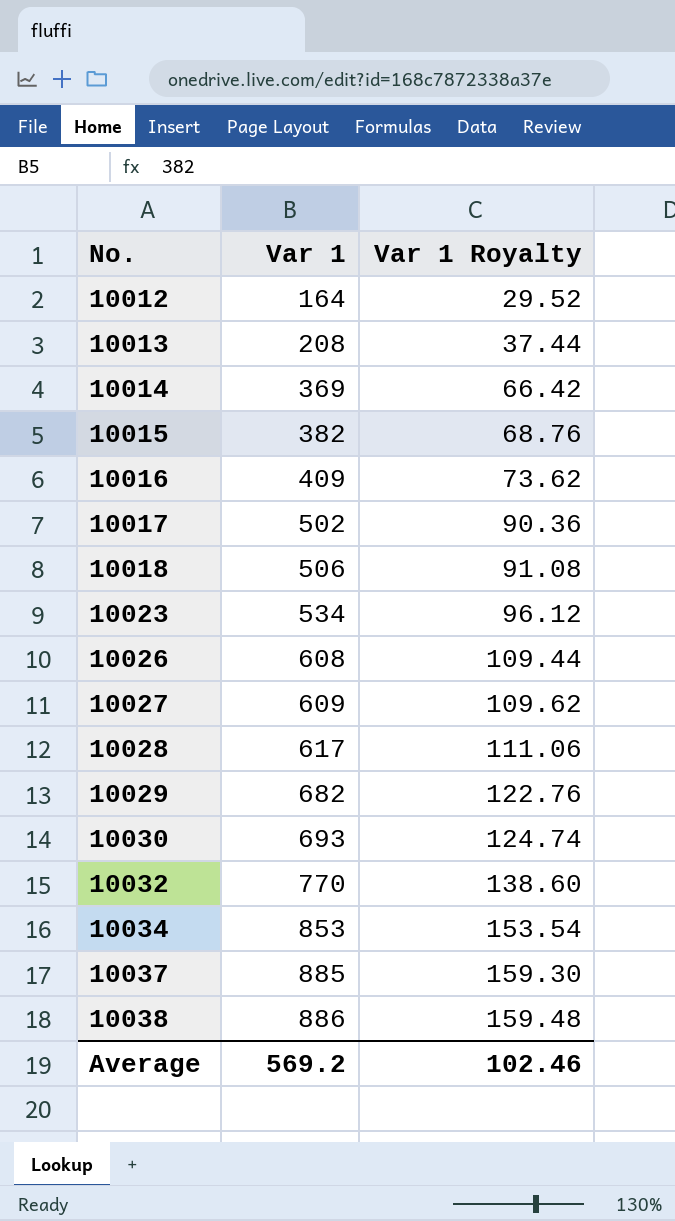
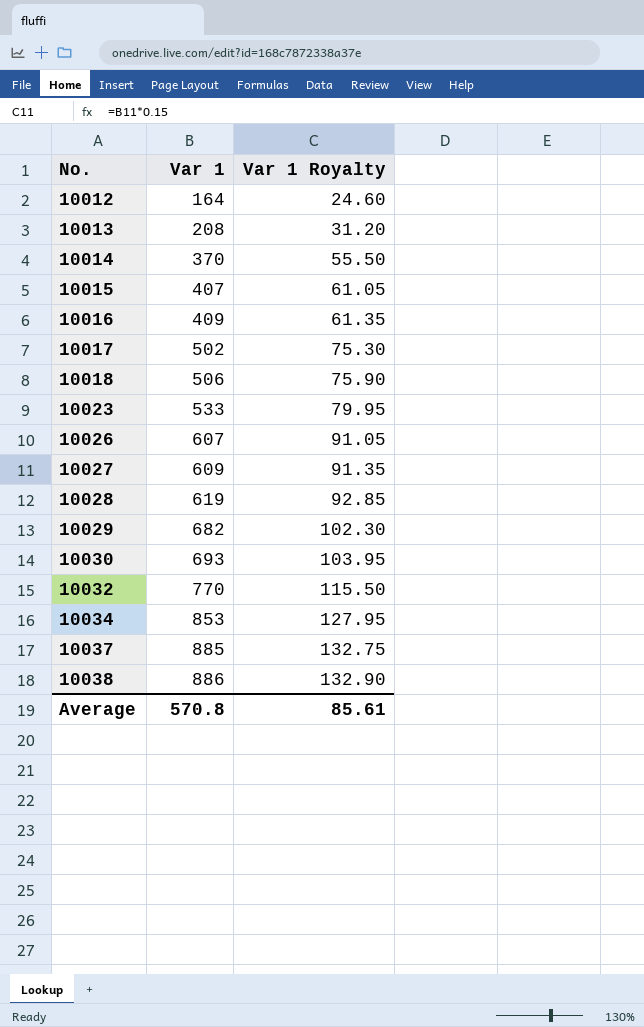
column Var 1 Royalty | formula: [Var 1] * 0.18 -> [Var 1] * 0.15
10014 | Var 1: 369 -> 370
10015 | Var 1: 382 -> 407
10023 | Var 1: 534 -> 533
10026 | Var 1: 608 -> 607
10028 | Var 1: 617 -> 619
Average | Var 1: 569.2 -> 570.8
Average | Var 1 Royalty: 102.46 -> 85.61

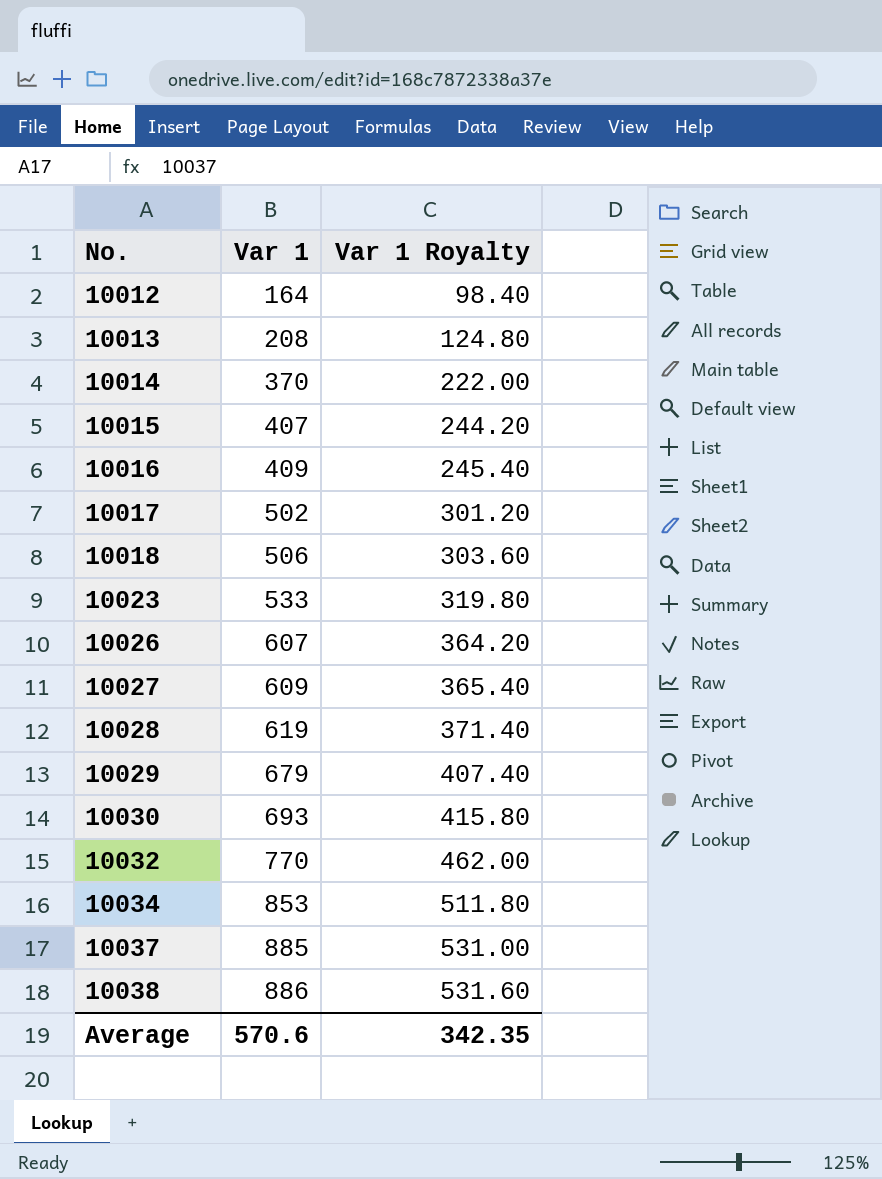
column Var 1 Royalty | formula: [Var 1] * 0.15 -> [Var 1] * 0.6
10029 | Var 1: 682 -> 679
Average | Var 1: 570.8 -> 570.6
Average | Var 1 Royalty: 85.61 -> 342.35

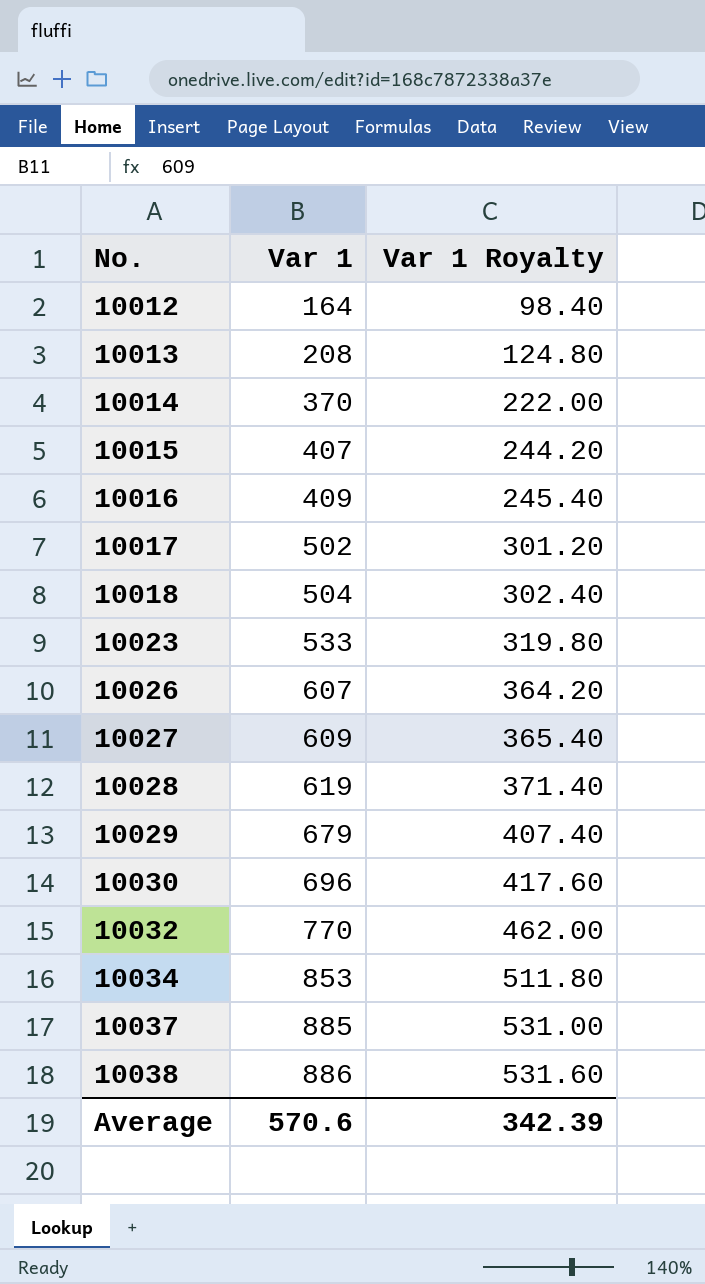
10018 | Var 1: 506 -> 504
10018 | Var 1 Royalty: 303.60 -> 302.40
10030 | Var 1: 693 -> 696
10030 | Var 1 Royalty: 415.80 -> 417.60
Average | Var 1 Royalty: 342.35 -> 342.39

